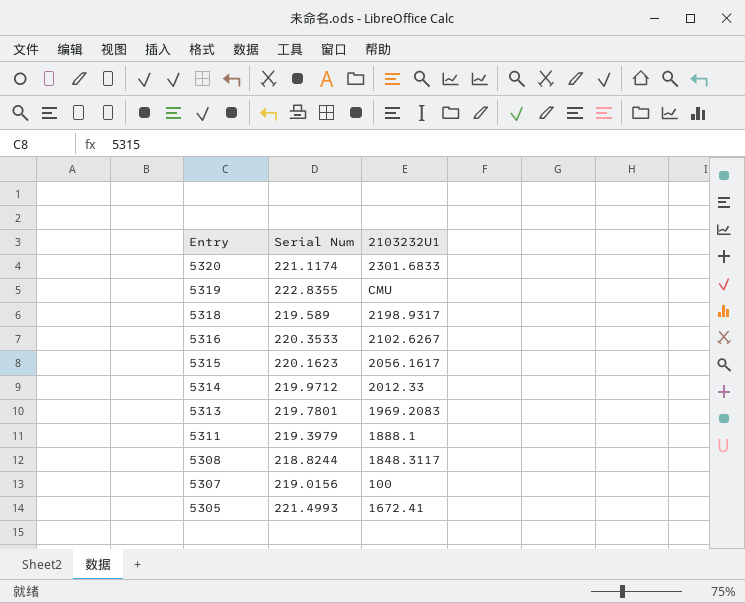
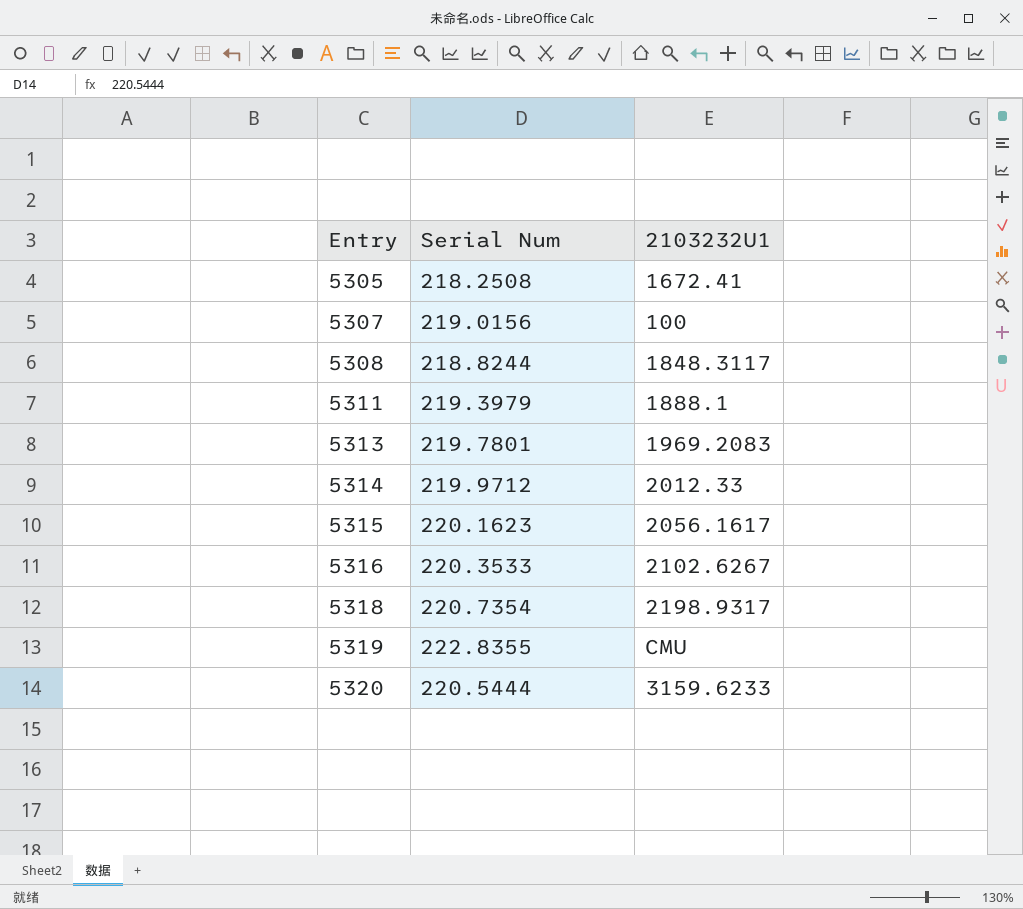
row order: Entry descending -> Entry ascending
5305 | Serial Num: 221.4993 -> 218.2508
5318 | Serial Num: 219.589 -> 220.7354
5320 | Serial Num: 221.1174 -> 220.5444
5320 | 2103232U1: 2301.6833 -> 3159.6233

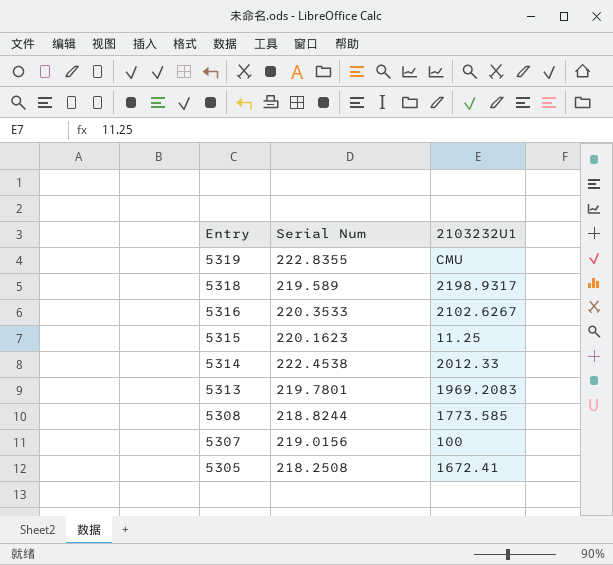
row order: Entry ascending -> Entry descending
row 5311: 219.3979 | 1888.1 -> none
row 5320: 220.5444 | 3159.6233 -> none
5318 | Serial Num: 220.7354 -> 219.589
5315 | 2103232U1: 2056.1617 -> 11.25
5314 | Serial Num: 219.9712 -> 222.4538
5308 | 2103232U1: 1848.3117 -> 1773.585

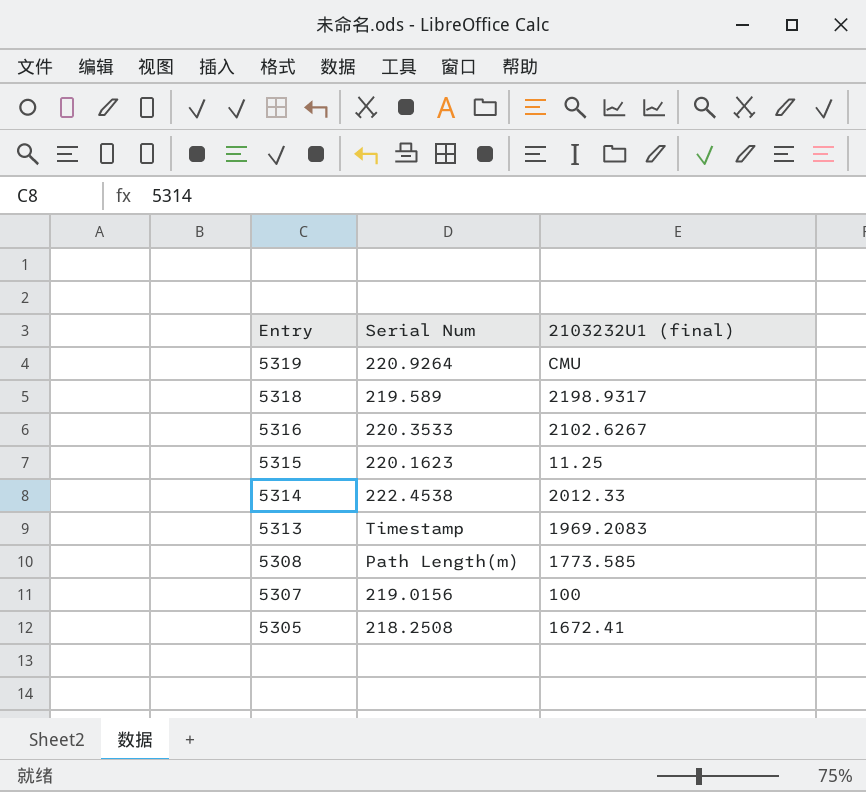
column name: 2103232U1 -> 2103232U1 (final)
5319 | Serial Num: 222.8355 -> 220.9264
5313 | Serial Num: 219.7801 -> Timestamp
5308 | Serial Num: 218.8244 -> Path Length(m)

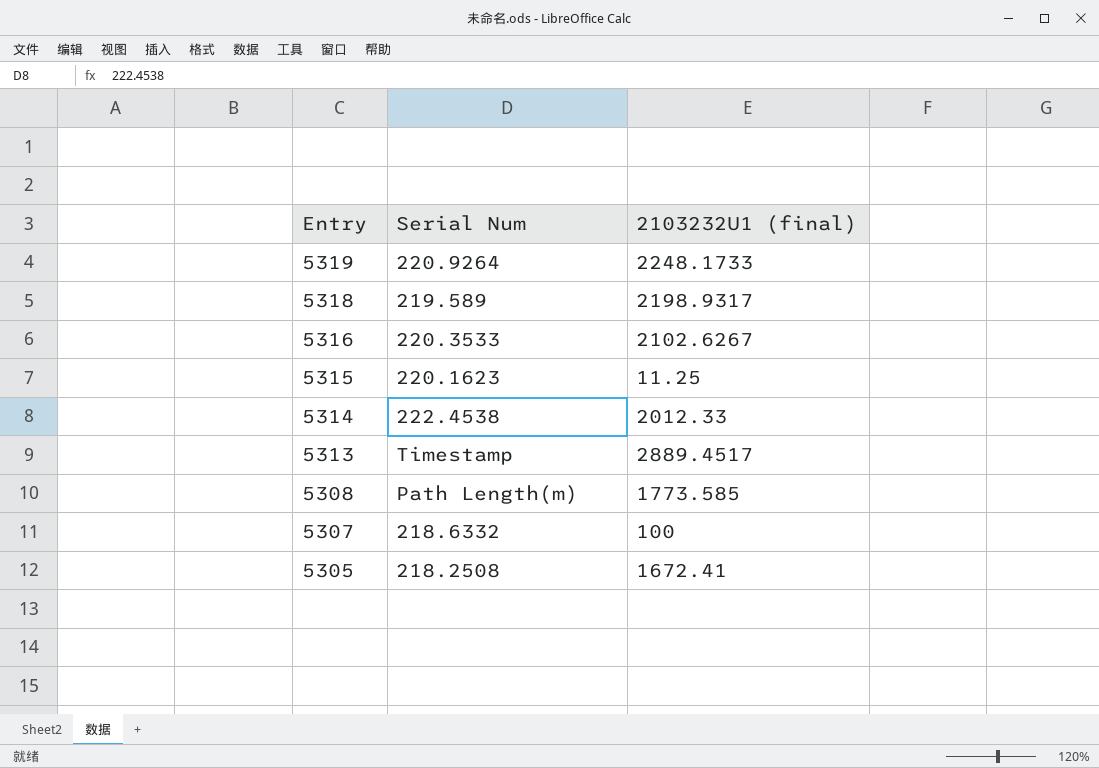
5319 | 2103232U1 (final): CMU -> 2248.1733
5313 | 2103232U1 (final): 1969.2083 -> 2889.4517
5307 | Serial Num: 219.0156 -> 218.6332

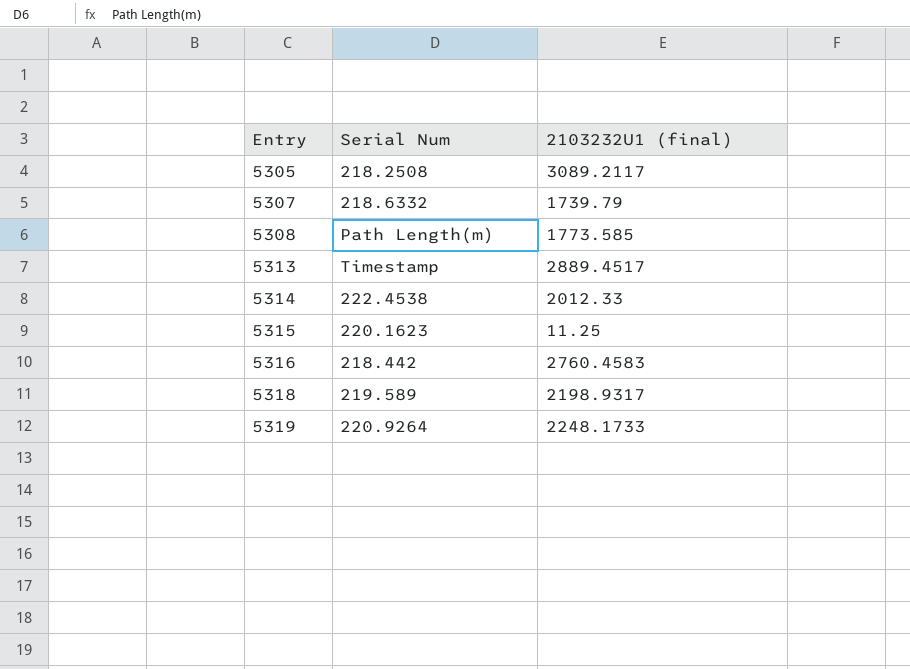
row order: Entry descending -> Entry ascending
5305 | 2103232U1 (final): 1672.41 -> 3089.2117
5307 | 2103232U1 (final): 100 -> 1739.79
5316 | Serial Num: 220.3533 -> 218.442
5316 | 2103232U1 (final): 2102.6267 -> 2760.4583

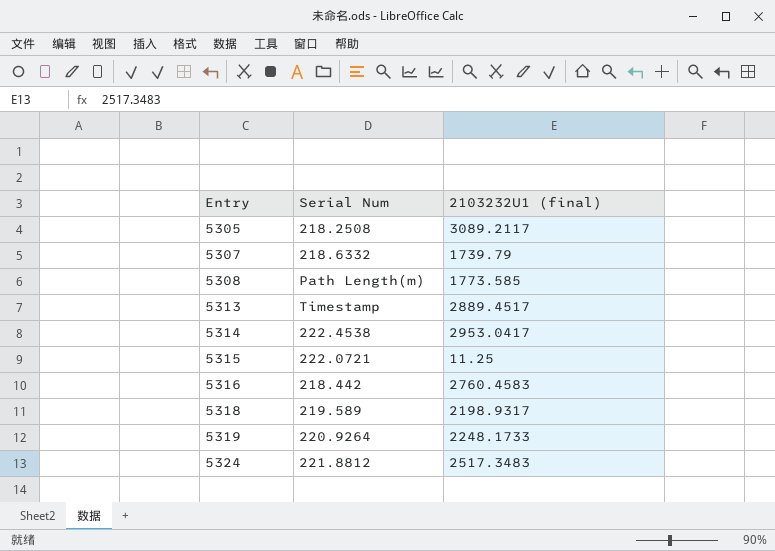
5314 | 2103232U1 (final): 2012.33 -> 2953.0417
5315 | Serial Num: 220.1623 -> 222.0721
row 5324: none -> 221.8812 | 2517.3483

